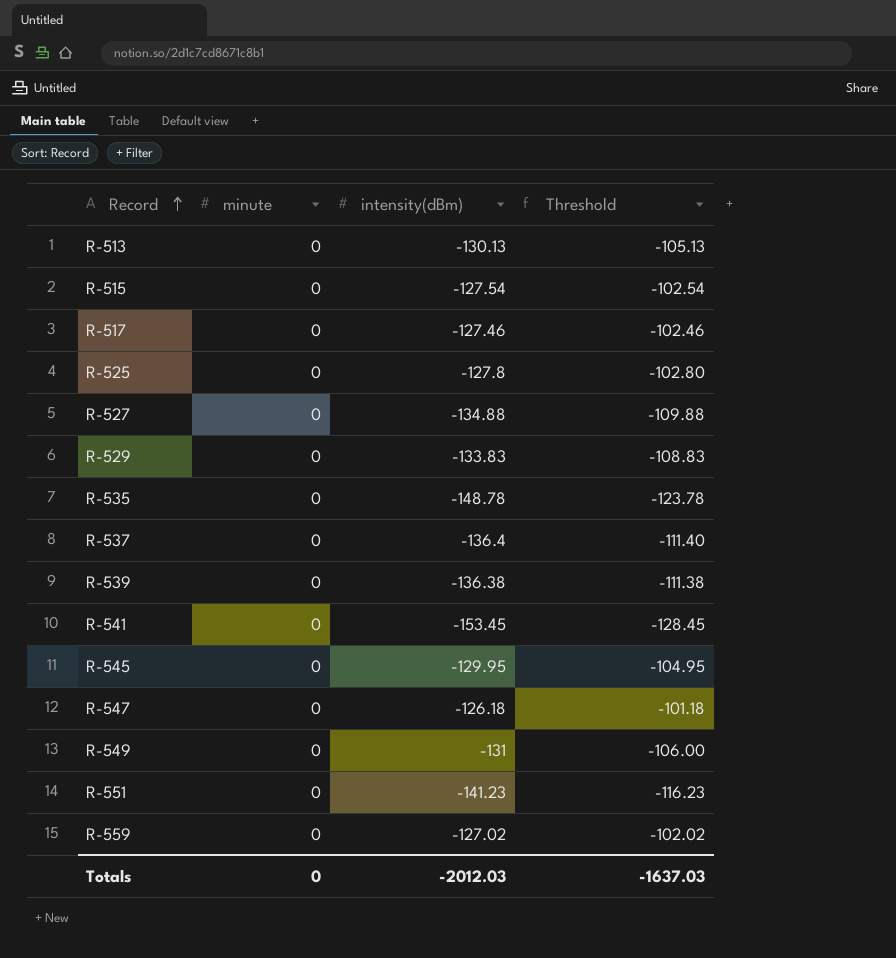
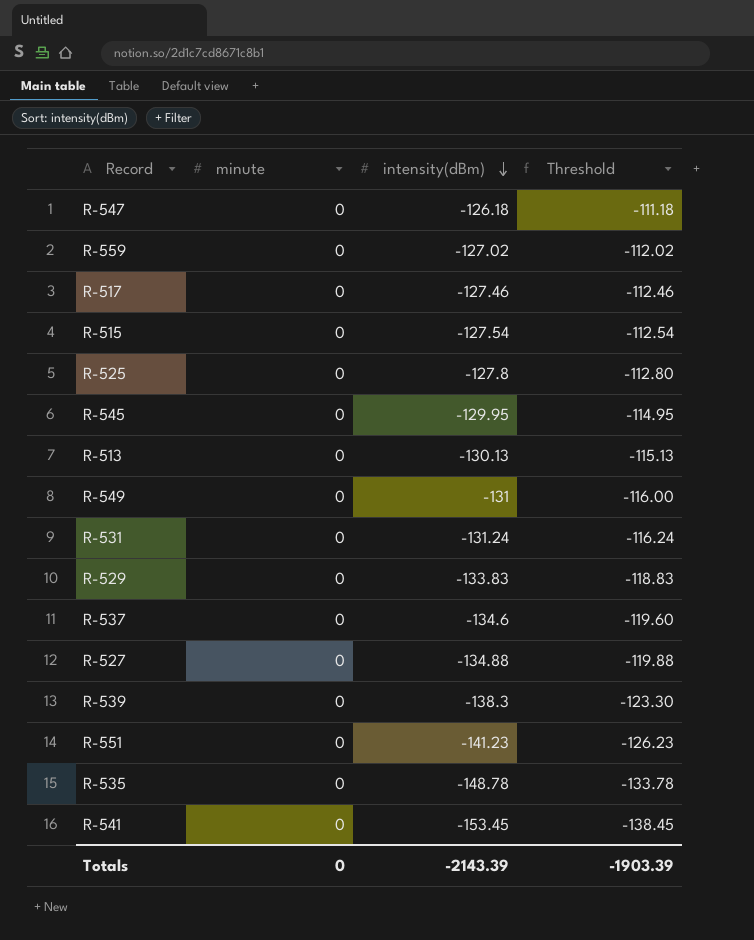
row order: Record ascending -> intensity(dBm) descending
column Threshold | formula: [intensity(dBm)] + 25 -> [intensity(dBm)] + 15
row R-531: none -> 0 | -131.24 | -116.24
R-537 | intensity(dBm): -136.4 -> -134.6
R-539 | intensity(dBm): -136.38 -> -138.3
Totals | intensity(dBm): -2012.03 -> -2143.39
Totals | Threshold: -1637.03 -> -1903.39

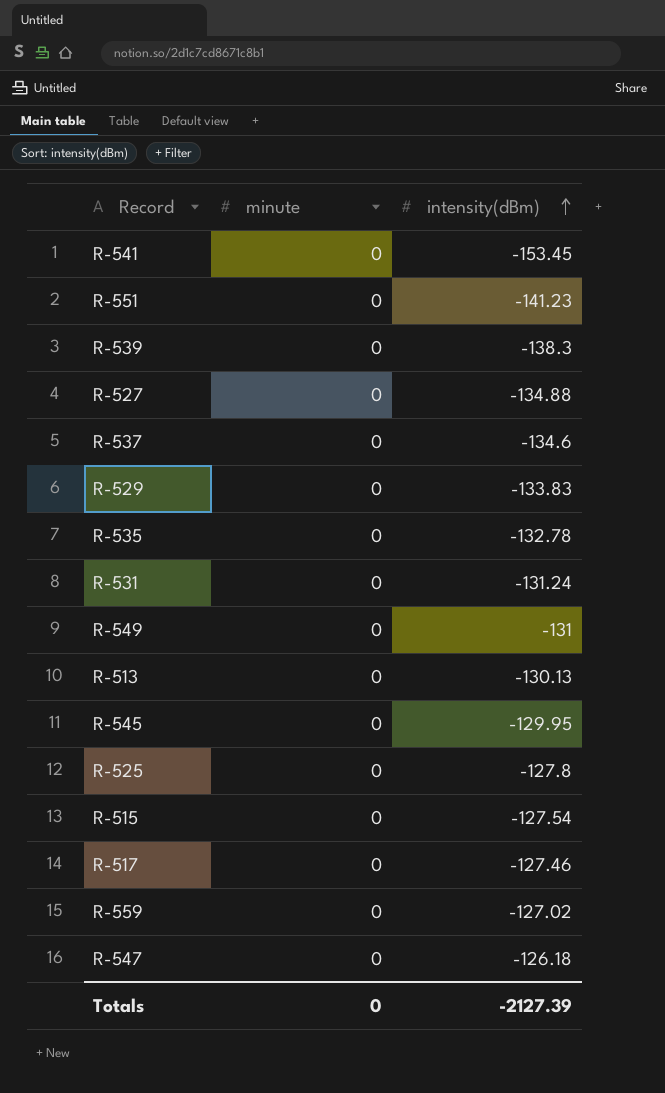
row order: intensity(dBm) descending -> intensity(dBm) ascending
column Threshold | formula: [intensity(dBm)] + 15 -> none
R-535 | intensity(dBm): -148.78 -> -132.78
Totals | intensity(dBm): -2143.39 -> -2127.39

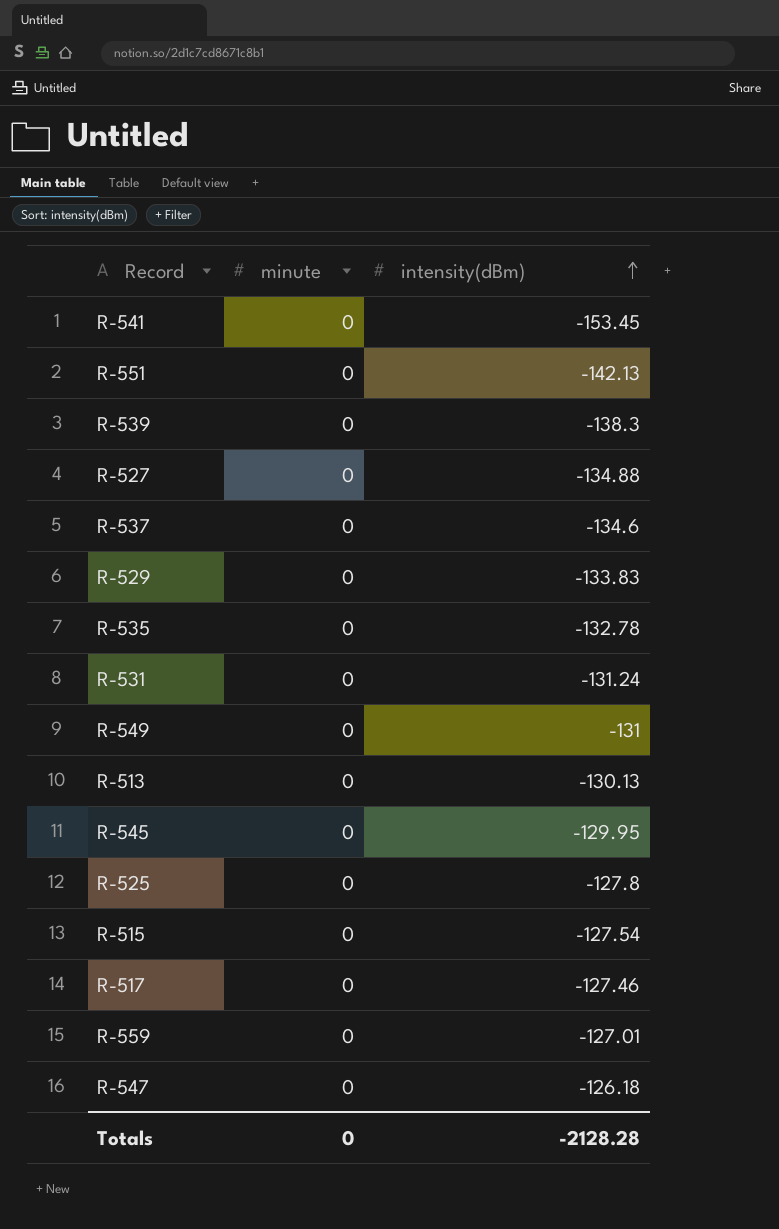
R-551 | intensity(dBm): -141.23 -> -142.13
R-559 | intensity(dBm): -127.02 -> -127.01
Totals | intensity(dBm): -2127.39 -> -2128.28

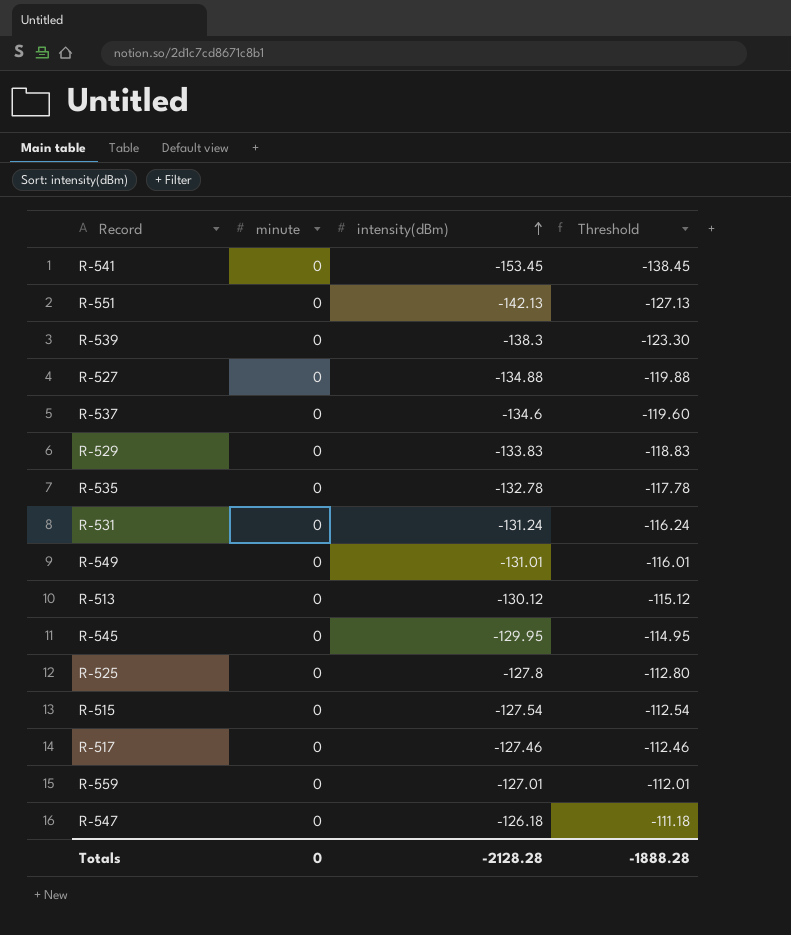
column Threshold | formula: none -> [intensity(dBm)] + 15
R-549 | intensity(dBm): -131 -> -131.01
R-513 | intensity(dBm): -130.13 -> -130.12

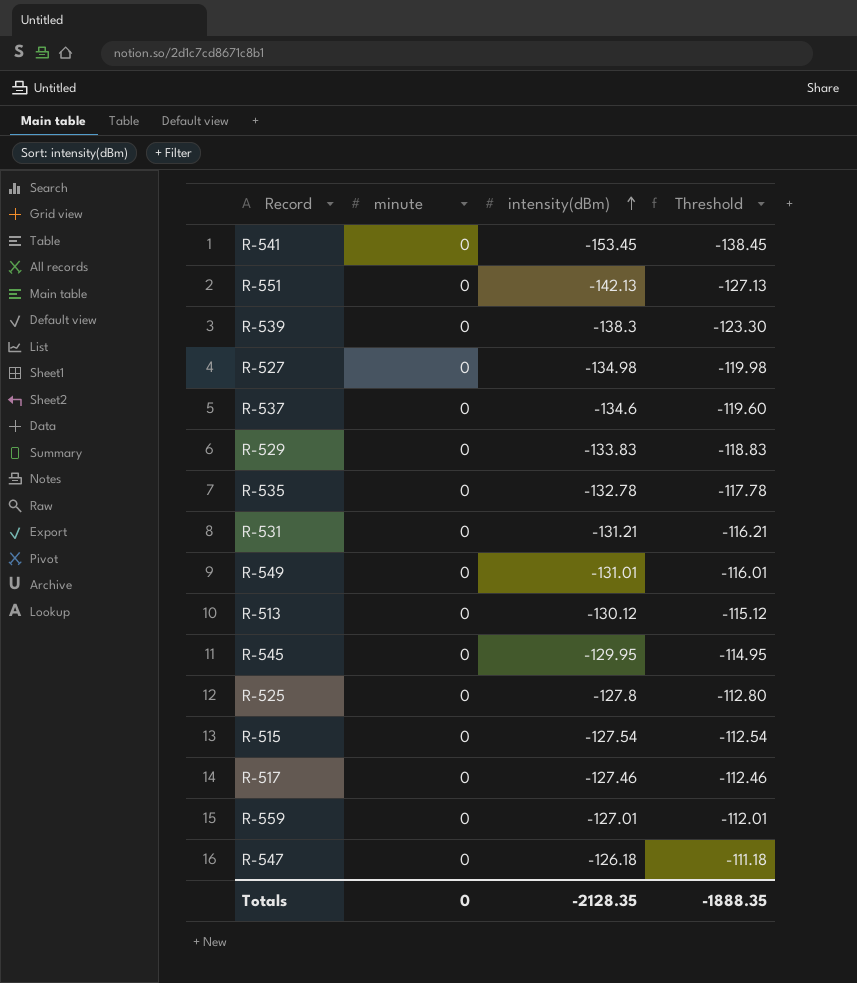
R-527 | intensity(dBm): -134.88 -> -134.98
R-527 | Threshold: -119.88 -> -119.98
R-531 | intensity(dBm): -131.24 -> -131.21
R-531 | Threshold: -116.24 -> -116.21
Totals | intensity(dBm): -2128.28 -> -2128.35
Totals | Threshold: -1888.28 -> -1888.35

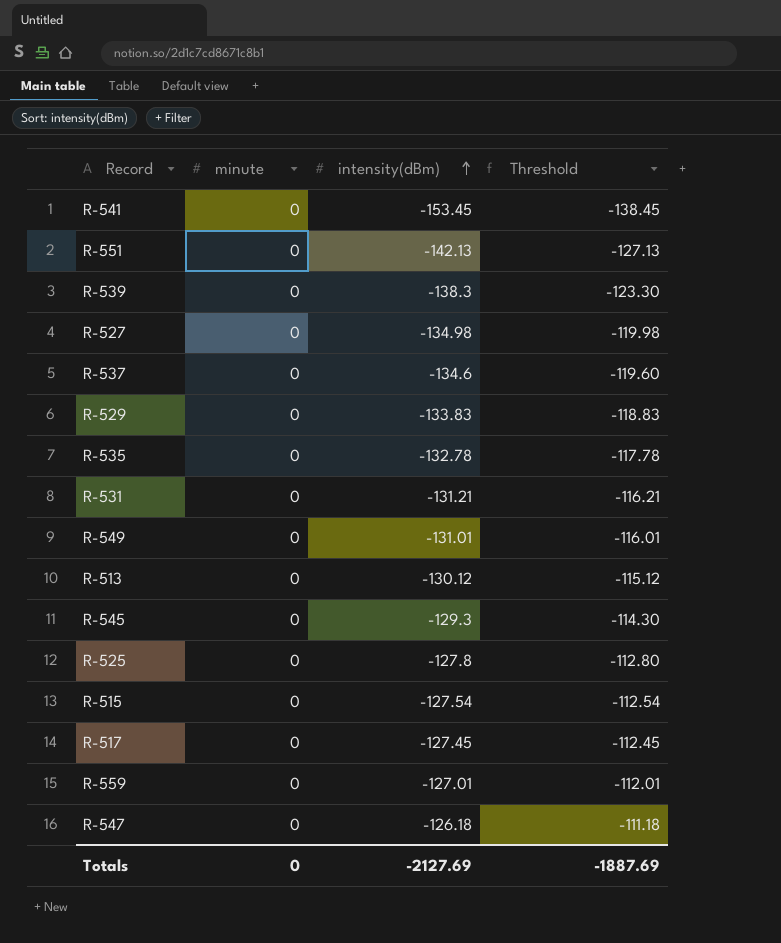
R-545 | intensity(dBm): -129.95 -> -129.3
R-545 | Threshold: -114.95 -> -114.30
R-517 | intensity(dBm): -127.46 -> -127.45
R-517 | Threshold: -112.46 -> -112.45
Totals | intensity(dBm): -2128.35 -> -2127.69
Totals | Threshold: -1888.35 -> -1887.69

